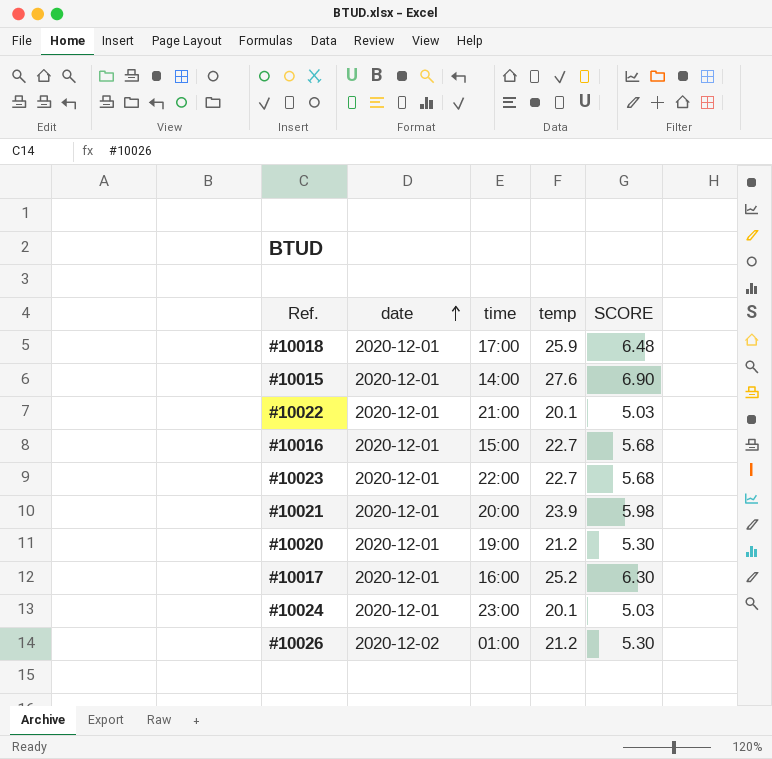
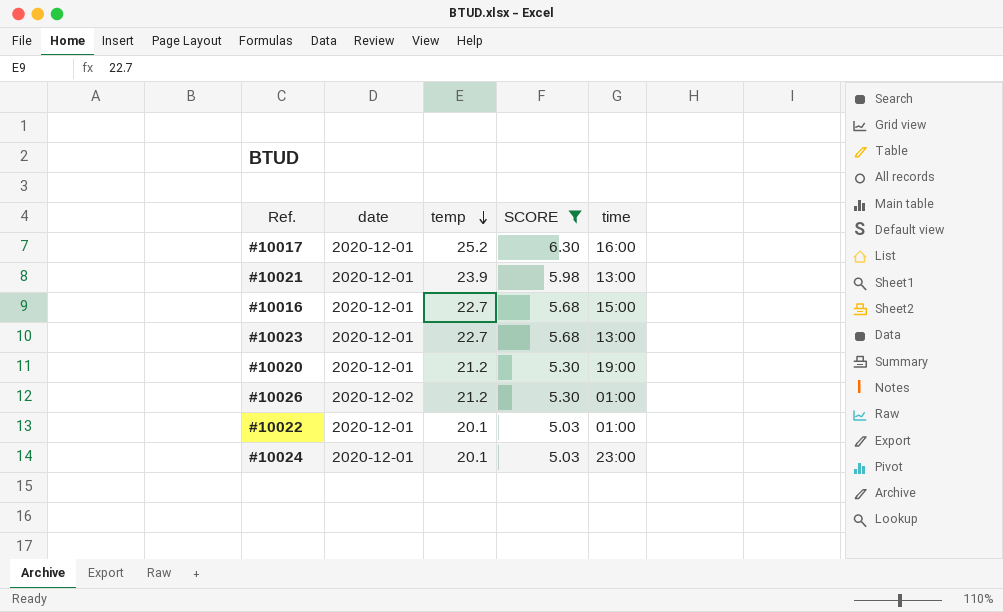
filter: none -> SCORE <= 6.30
row order: date ascending -> temp descending
column time | position: 3 -> 5
#10021 | time: 20:00 -> 13:00
#10023 | time: 22:00 -> 13:00
#10022 | time: 21:00 -> 01:00

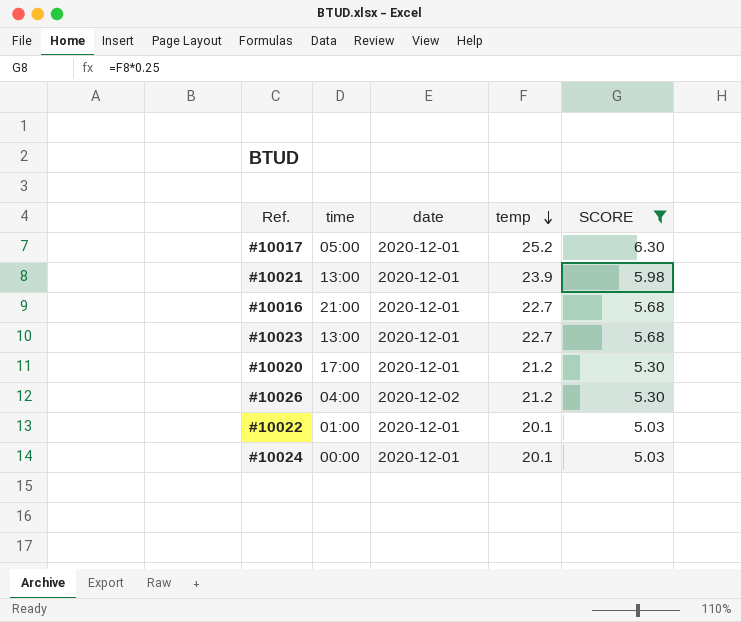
column time | position: 5 -> 2
#10017 | time: 16:00 -> 05:00
#10016 | time: 15:00 -> 21:00
#10020 | time: 19:00 -> 17:00
#10026 | time: 01:00 -> 04:00
#10024 | time: 23:00 -> 00:00

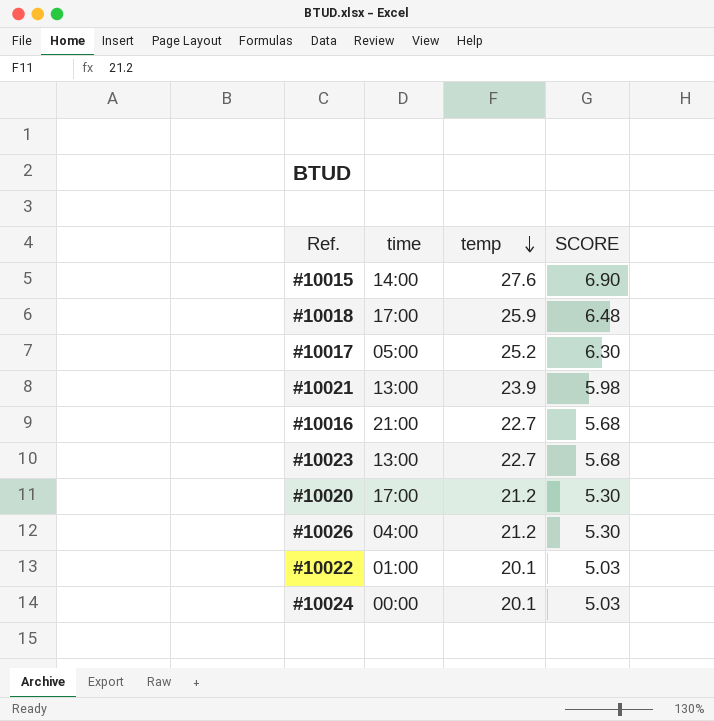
filter: SCORE <= 6.30 -> none
column date | position: 3 -> none

